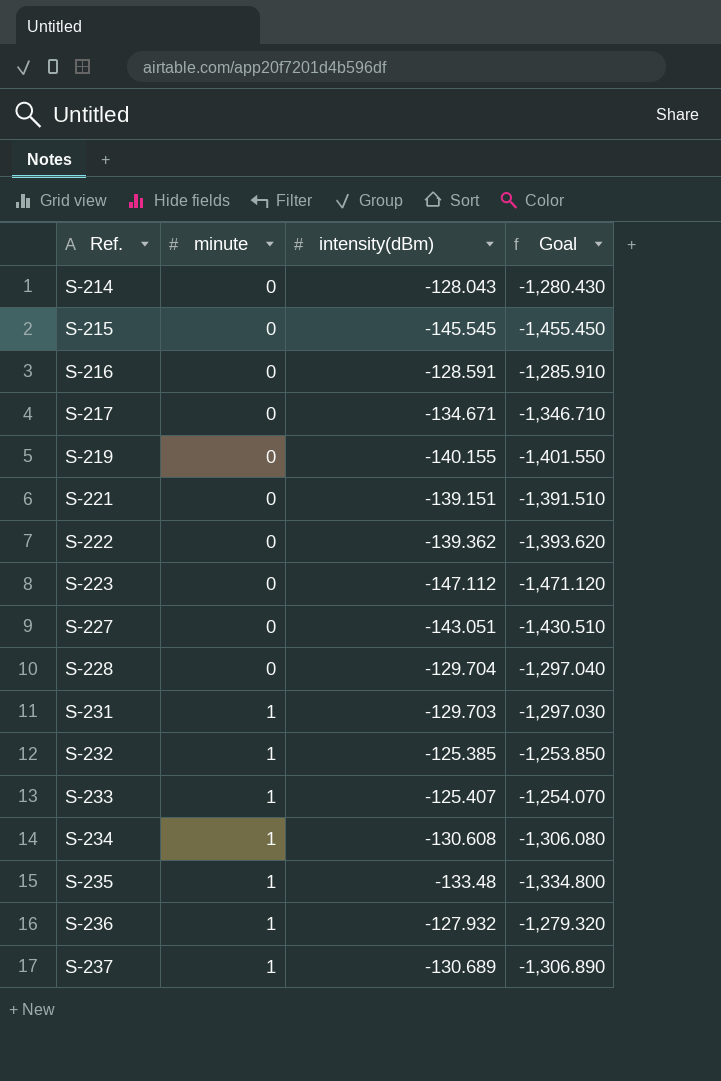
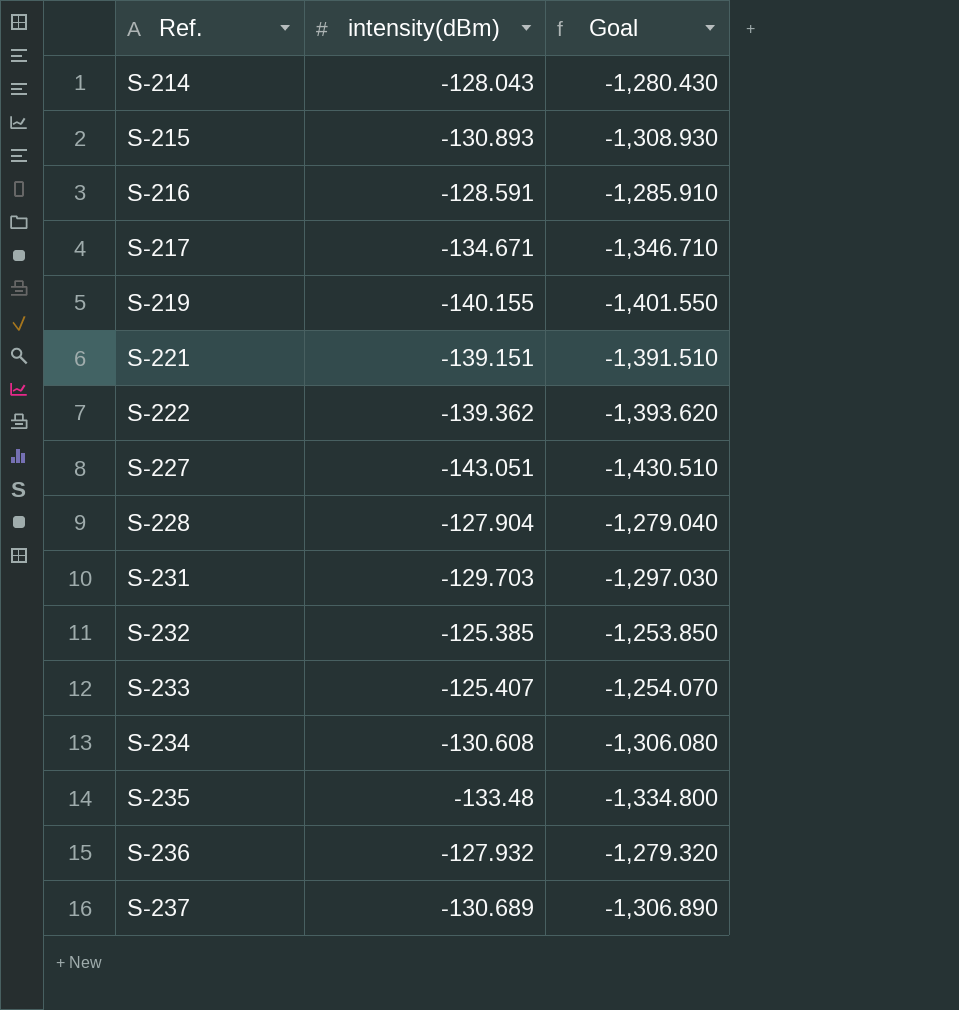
column minute | position: 2 -> none
row S-223: 0 | -147.112 | -1,471.120 -> none
S-215 | intensity(dBm): -145.545 -> -130.893
S-215 | Goal: -1,455.450 -> -1,308.930
S-228 | intensity(dBm): -129.704 -> -127.904
S-228 | Goal: -1,297.040 -> -1,279.040

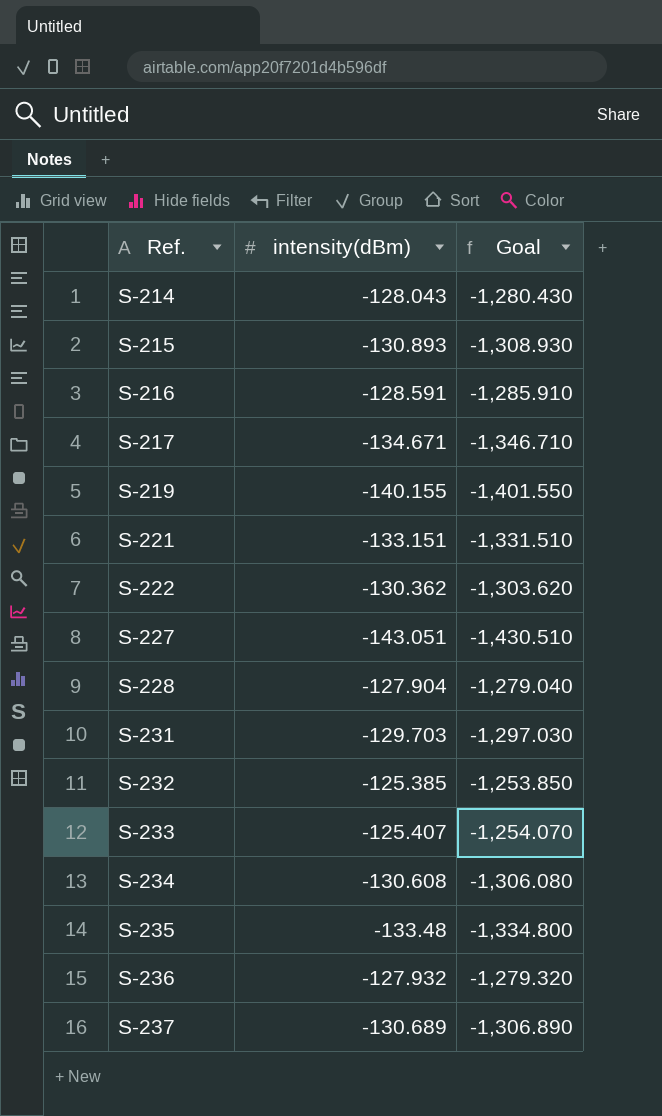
S-221 | intensity(dBm): -139.151 -> -133.151
S-221 | Goal: -1,391.510 -> -1,331.510
S-222 | intensity(dBm): -139.362 -> -130.362
S-222 | Goal: -1,393.620 -> -1,303.620

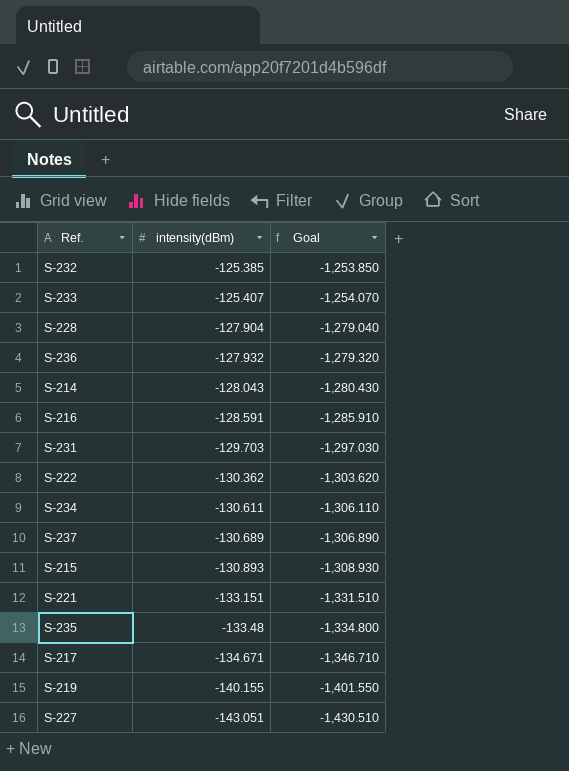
row order: Ref. ascending -> intensity(dBm) descending
S-234 | intensity(dBm): -130.608 -> -130.611
S-234 | Goal: -1,306.080 -> -1,306.110

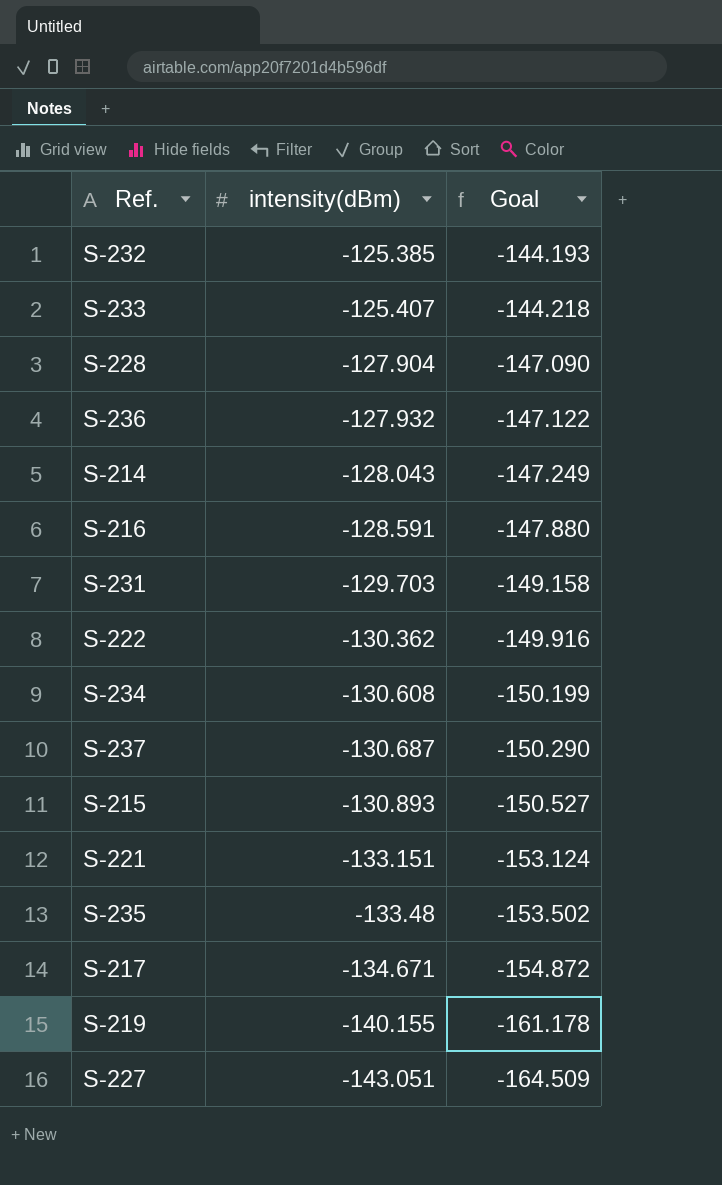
column Goal | formula: [intensity(dBm)] * 10 -> [intensity(dBm)] * 1.15
S-234 | intensity(dBm): -130.611 -> -130.608
S-237 | intensity(dBm): -130.689 -> -130.687

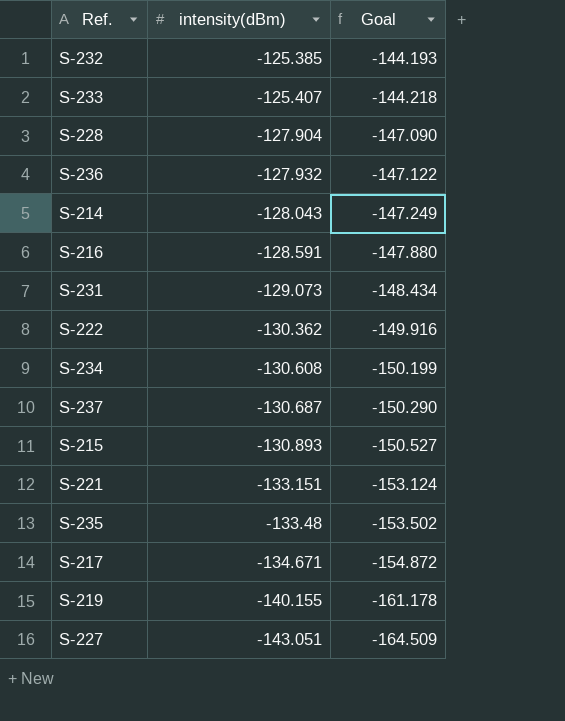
S-231 | intensity(dBm): -129.703 -> -129.073
S-231 | Goal: -149.158 -> -148.434

